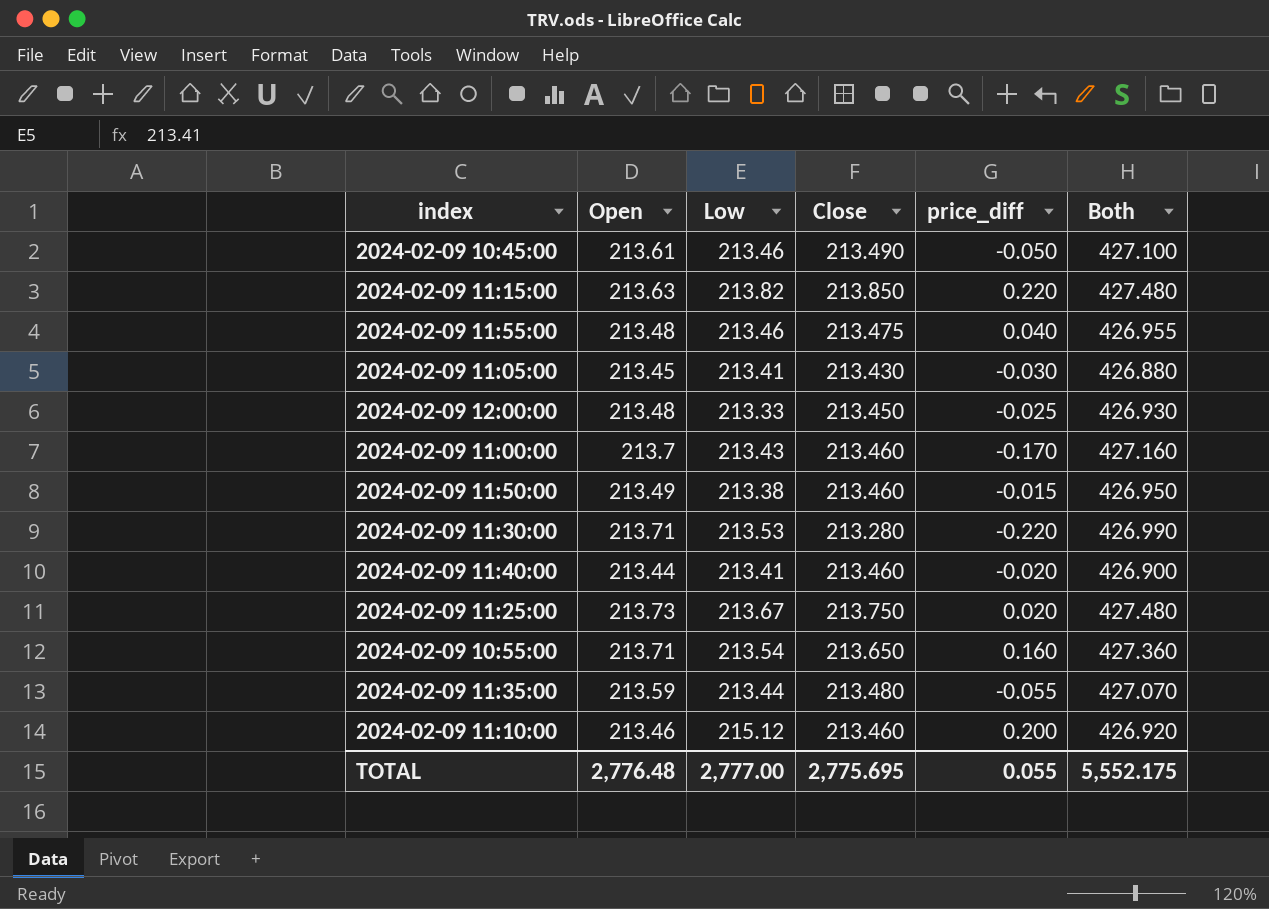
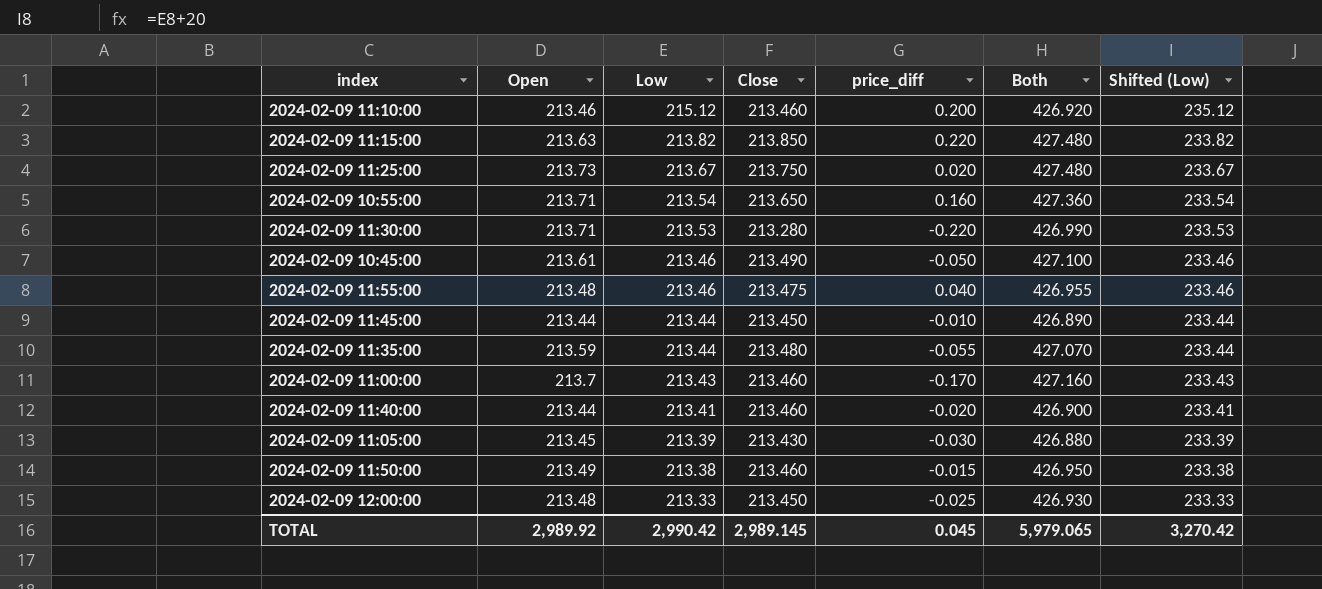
row order: none -> Low descending
column Shifted (Low) | formula: none -> [Low] + 20
row 2024-02-09 11:45:00: none -> 213.44 | 213.44 | 213.450 | -0.010 | 426.890 | 233.44
2024-02-09 11:05:00 | Low: 213.41 -> 213.39
TOTAL | Open: 2,776.48 -> 2,989.92
TOTAL | Low: 2,777.00 -> 2,990.42
TOTAL | Close: 2,775.695 -> 2,989.145
TOTAL | price_diff: 0.055 -> 0.045
TOTAL | Both: 5,552.175 -> 5,979.065

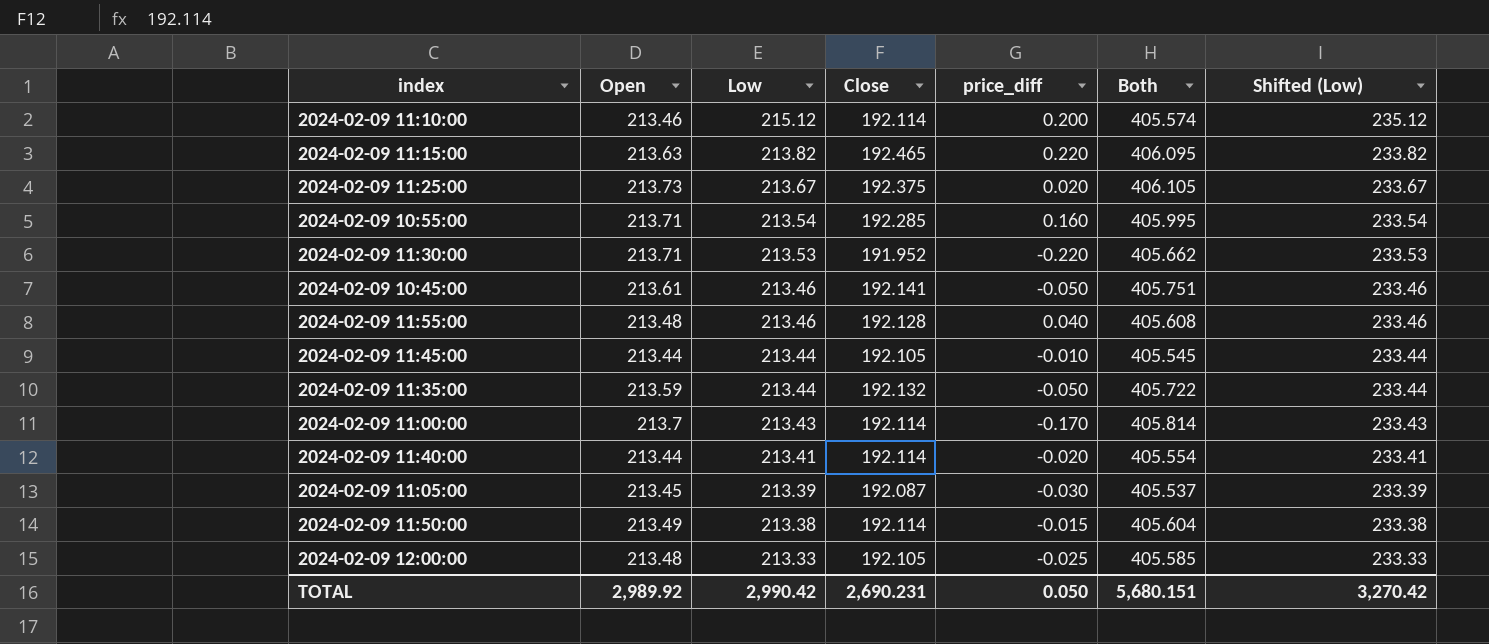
2024-02-09 11:10:00 | Close: 213.460 -> 192.114
2024-02-09 11:10:00 | Both: 426.920 -> 405.574
2024-02-09 11:15:00 | Close: 213.850 -> 192.465
2024-02-09 11:15:00 | Both: 427.480 -> 406.095
2024-02-09 11:25:00 | Close: 213.750 -> 192.375
2024-02-09 11:25:00 | Both: 427.480 -> 406.105
2024-02-09 10:55:00 | Close: 213.650 -> 192.285
2024-02-09 10:55:00 | Both: 427.360 -> 405.995
2024-02-09 11:30:00 | Close: 213.280 -> 191.952
2024-02-09 11:30:00 | Both: 426.990 -> 405.662
2024-02-09 10:45:00 | Close: 213.490 -> 192.141
2024-02-09 10:45:00 | Both: 427.100 -> 405.751
2024-02-09 11:55:00 | Close: 213.475 -> 192.128
2024-02-09 11:55:00 | Both: 426.955 -> 405.608
2024-02-09 11:45:00 | Close: 213.450 -> 192.105
2024-02-09 11:45:00 | Both: 426.890 -> 405.545
2024-02-09 11:35:00 | Close: 213.480 -> 192.132
2024-02-09 11:35:00 | price_diff: -0.055 -> -0.050
2024-02-09 11:35:00 | Both: 427.070 -> 405.722
2024-02-09 11:00:00 | Close: 213.460 -> 192.114
2024-02-09 11:00:00 | Both: 427.160 -> 405.814
2024-02-09 11:40:00 | Close: 213.460 -> 192.114
2024-02-09 11:40:00 | Both: 426.900 -> 405.554
2024-02-09 11:05:00 | Close: 213.430 -> 192.087
2024-02-09 11:05:00 | Both: 426.880 -> 405.537
2024-02-09 11:50:00 | Close: 213.460 -> 192.114
2024-02-09 11:50:00 | Both: 426.950 -> 405.604
2024-02-09 12:00:00 | Close: 213.450 -> 192.105
2024-02-09 12:00:00 | Both: 426.930 -> 405.585
TOTAL | Close: 2,989.145 -> 2,690.231
TOTAL | price_diff: 0.045 -> 0.050
TOTAL | Both: 5,979.065 -> 5,680.151

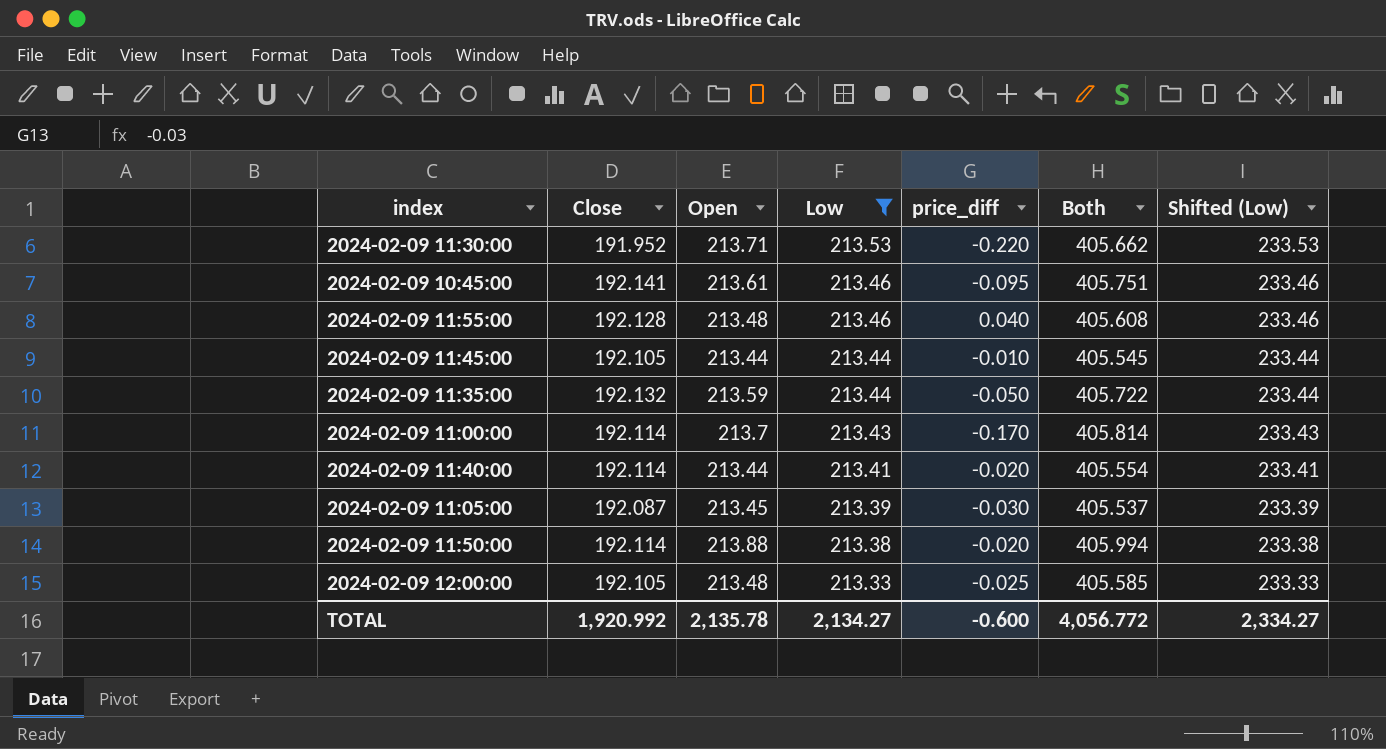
filter: none -> Low <= 213.53
column Close | position: 4 -> 2
2024-02-09 10:45:00 | price_diff: -0.050 -> -0.095
2024-02-09 11:50:00 | Open: 213.49 -> 213.88
2024-02-09 11:50:00 | price_diff: -0.015 -> -0.020
2024-02-09 11:50:00 | Both: 405.604 -> 405.994
TOTAL | Close: 2,690.231 -> 1,920.992
TOTAL | Open: 2,989.92 -> 2,135.78
TOTAL | Low: 2,990.42 -> 2,134.27
TOTAL | price_diff: 0.050 -> -0.600
TOTAL | Both: 5,680.151 -> 4,056.772
TOTAL | Shifted (Low): 3,270.42 -> 2,334.27

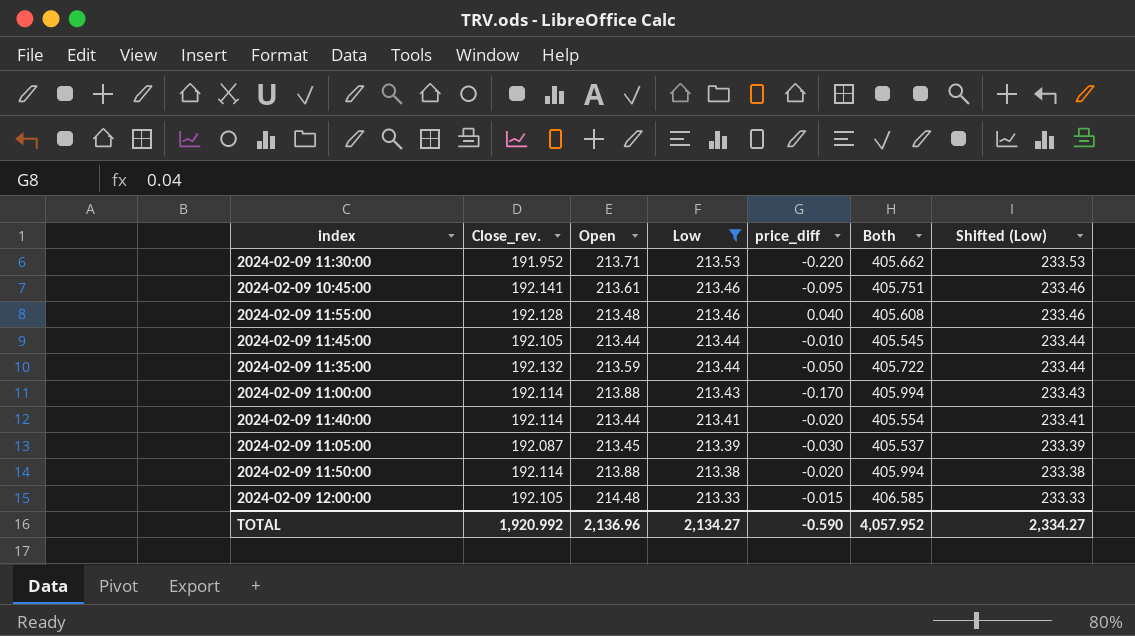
column name: Close -> Close_rev.
2024-02-09 11:00:00 | Open: 213.7 -> 213.88
2024-02-09 11:00:00 | Both: 405.814 -> 405.994
2024-02-09 12:00:00 | Open: 213.48 -> 214.48
2024-02-09 12:00:00 | price_diff: -0.025 -> -0.015
2024-02-09 12:00:00 | Both: 405.585 -> 406.585
TOTAL | Open: 2,135.78 -> 2,136.96
TOTAL | price_diff: -0.600 -> -0.590
TOTAL | Both: 4,056.772 -> 4,057.952

